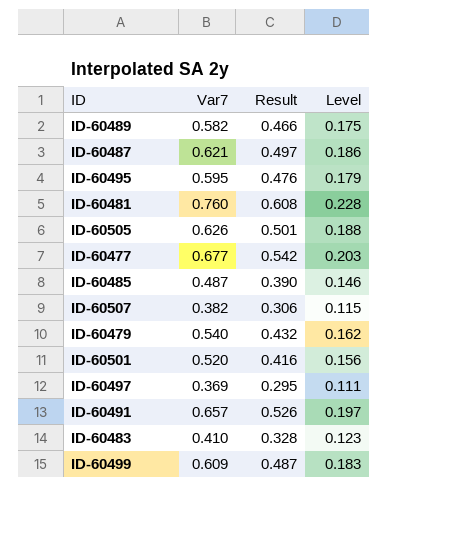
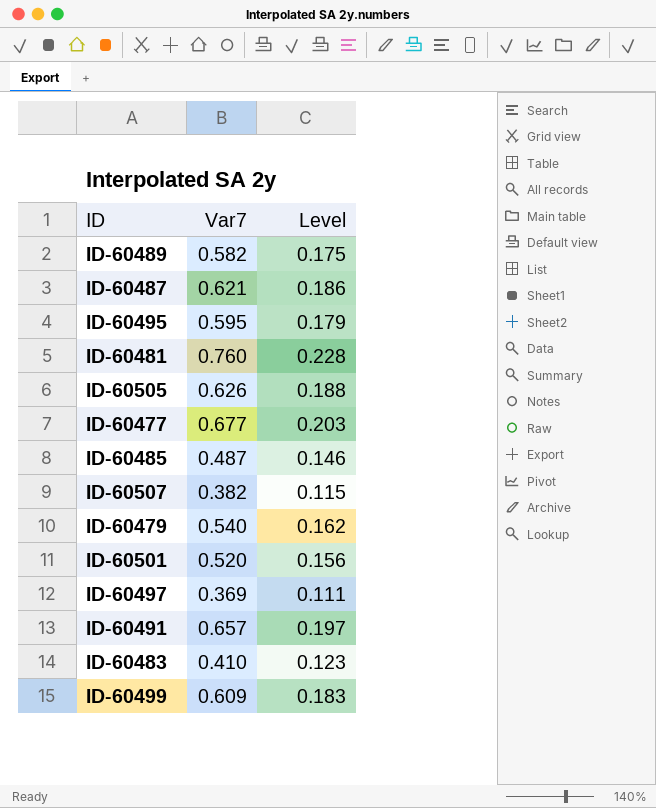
column Result | formula: [Var7] * 0.8 -> none

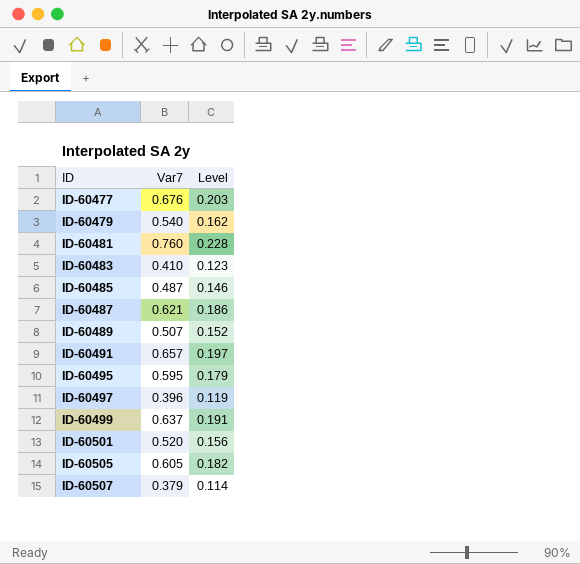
row order: none -> ID ascending
ID-60477 | Var7: 0.677 -> 0.676
ID-60489 | Var7: 0.582 -> 0.507
ID-60489 | Level: 0.175 -> 0.152
ID-60497 | Var7: 0.369 -> 0.396
ID-60497 | Level: 0.111 -> 0.119
ID-60499 | Var7: 0.609 -> 0.637
ID-60499 | Level: 0.183 -> 0.191
ID-60505 | Var7: 0.626 -> 0.605
ID-60505 | Level: 0.188 -> 0.182
ID-60507 | Var7: 0.382 -> 0.379
ID-60507 | Level: 0.115 -> 0.114

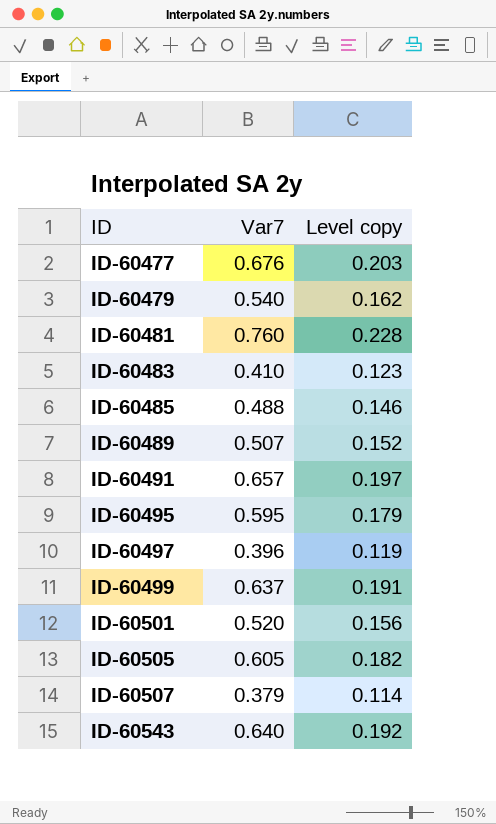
column name: Level -> Level copy
row ID-60487: 0.621 | 0.186 -> none
ID-60485 | Var7: 0.487 -> 0.488
row ID-60543: none -> 0.640 | 0.192

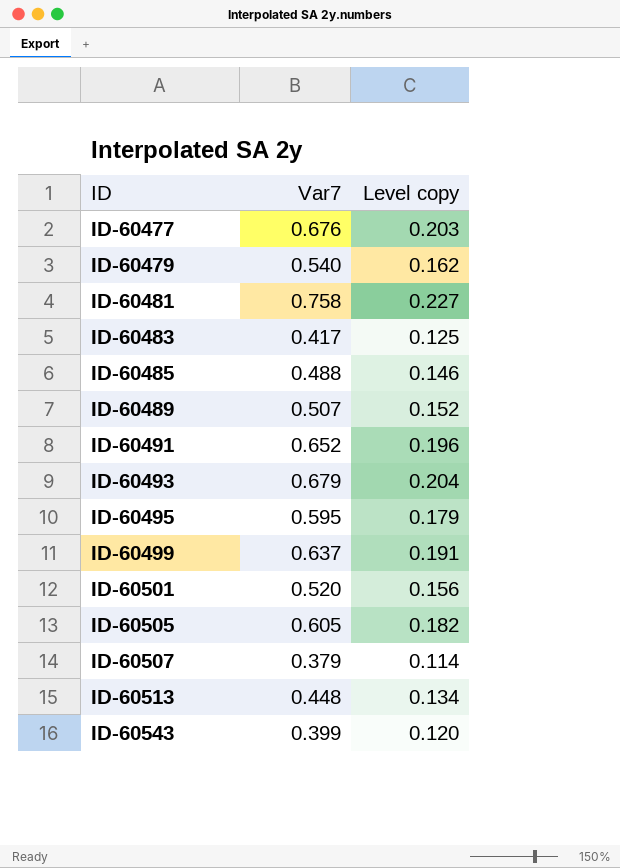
row ID-60497: 0.396 | 0.119 -> none
ID-60481 | Var7: 0.760 -> 0.758
ID-60481 | Level copy: 0.228 -> 0.227
ID-60483 | Var7: 0.410 -> 0.417
ID-60483 | Level copy: 0.123 -> 0.125
ID-60491 | Var7: 0.657 -> 0.652
ID-60491 | Level copy: 0.197 -> 0.196
row ID-60493: none -> 0.679 | 0.204
row ID-60513: none -> 0.448 | 0.134
ID-60543 | Var7: 0.640 -> 0.399
ID-60543 | Level copy: 0.192 -> 0.120

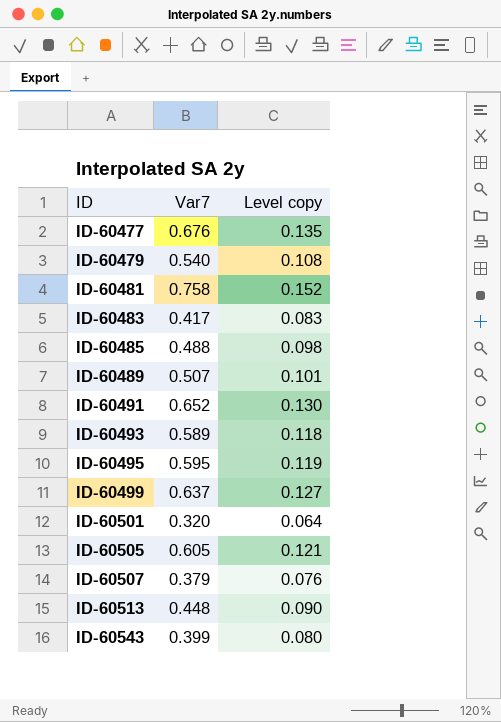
column Level copy | formula: [Var7] * 0.3 -> [Var7] * 0.2
ID-60493 | Var7: 0.679 -> 0.589
ID-60501 | Var7: 0.520 -> 0.320

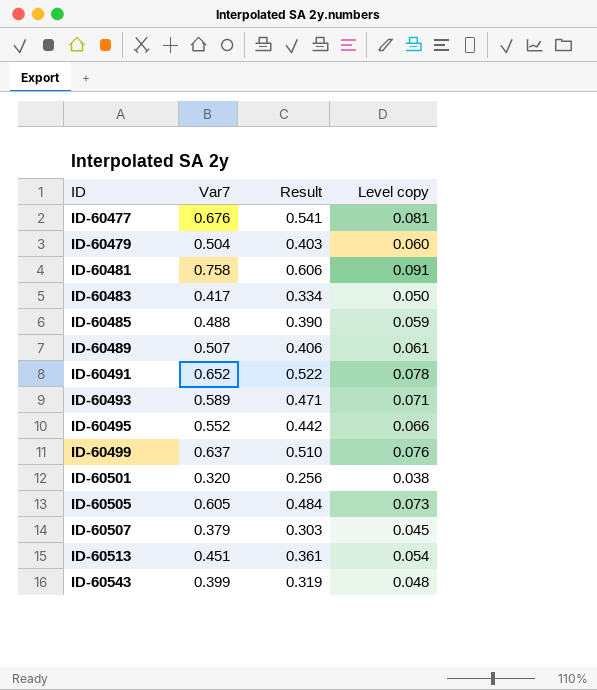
column Result | formula: none -> [Var7] * 0.8
column Level copy | formula: [Var7] * 0.2 -> [Var7] * 0.12
ID-60479 | Var7: 0.540 -> 0.504
ID-60495 | Var7: 0.595 -> 0.552
ID-60513 | Var7: 0.448 -> 0.451

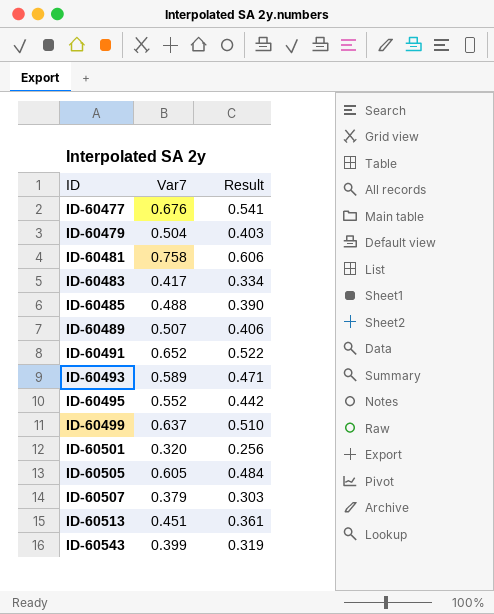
column Level copy | formula: [Var7] * 0.12 -> none

